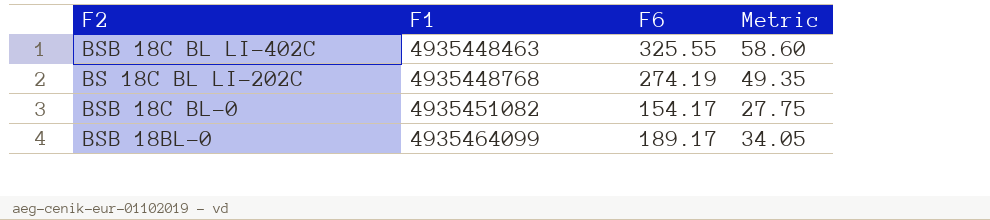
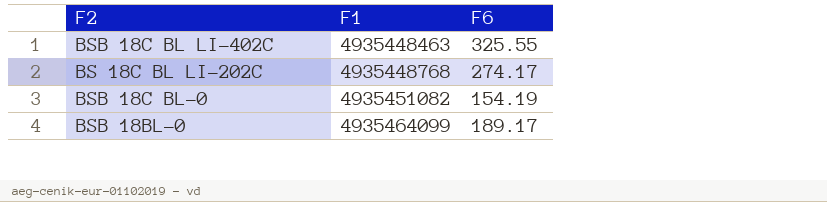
column Metric | formula: [F6] * 0.18 -> none
BS 18C BL LI-202C | F6: 274.19 -> 274.17
BSB 18C BL-0 | F6: 154.17 -> 154.19

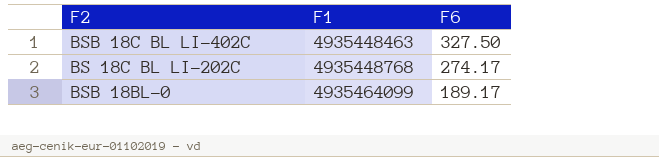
row BSB 18C BL-0: 4935451082 | 154.19 -> none
BSB 18C BL LI-402C | F6: 325.55 -> 327.50

